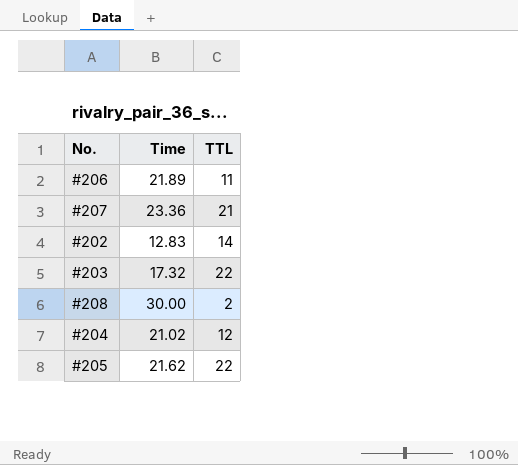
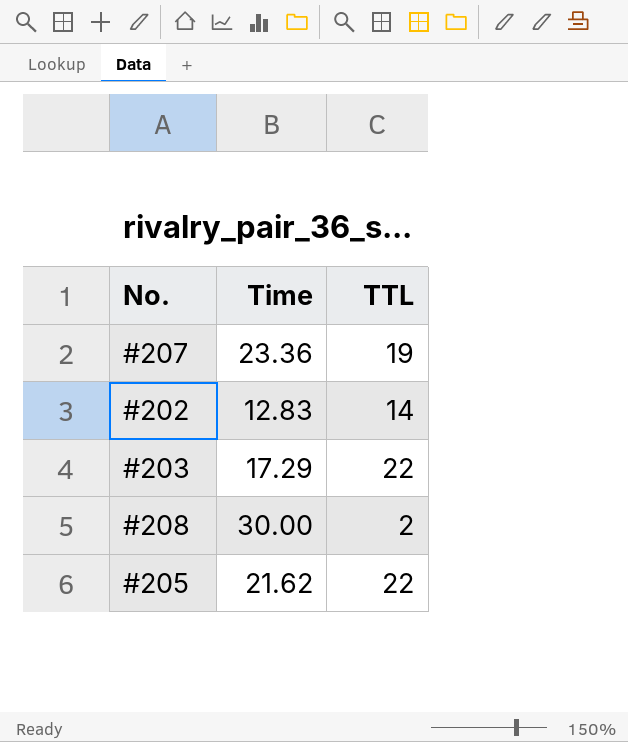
row #206: 21.89 | 11 -> none
row #204: 21.02 | 12 -> none
#207 | TTL: 21 -> 19
#203 | Time: 17.32 -> 17.29

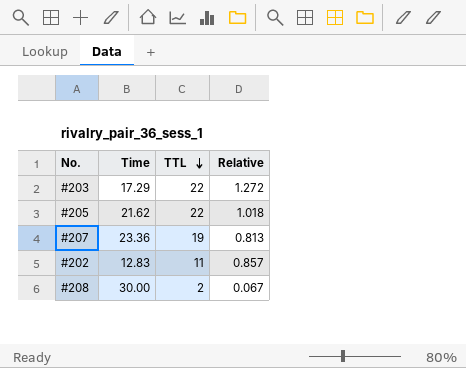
row order: none -> TTL descending
column Relative | formula: none -> [TTL] / [Time]
#202 | TTL: 14 -> 11

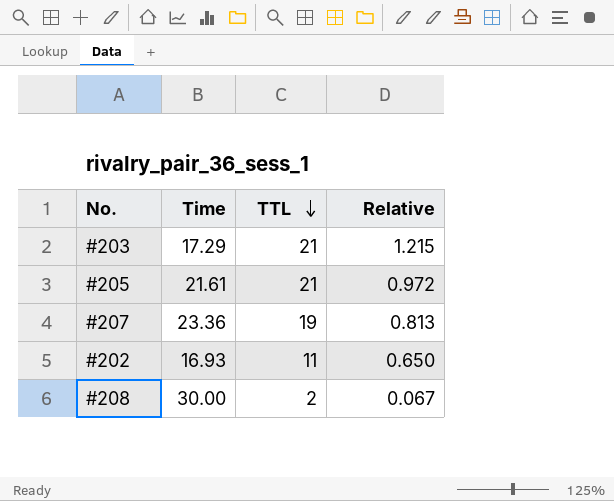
#203 | TTL: 22 -> 21
#203 | Relative: 1.272 -> 1.215
#205 | Time: 21.62 -> 21.61
#205 | TTL: 22 -> 21
#205 | Relative: 1.018 -> 0.972
#202 | Time: 12.83 -> 16.93
#202 | Relative: 0.857 -> 0.650

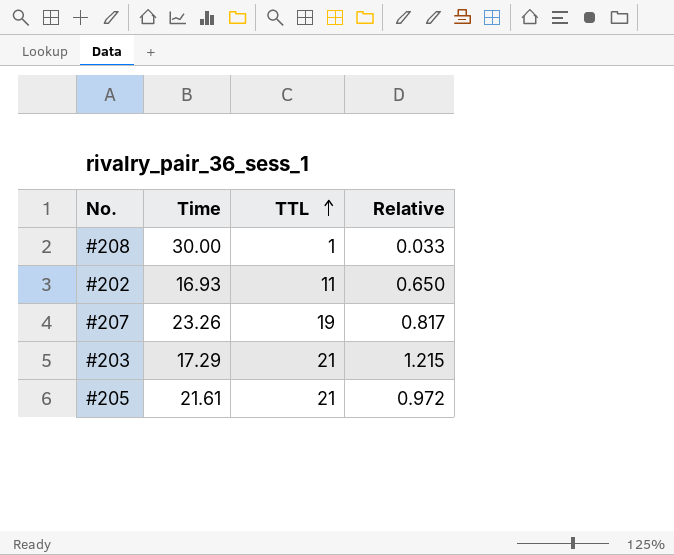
row order: TTL descending -> TTL ascending
#208 | TTL: 2 -> 1
#208 | Relative: 0.067 -> 0.033
#207 | Time: 23.36 -> 23.26
#207 | Relative: 0.813 -> 0.817

